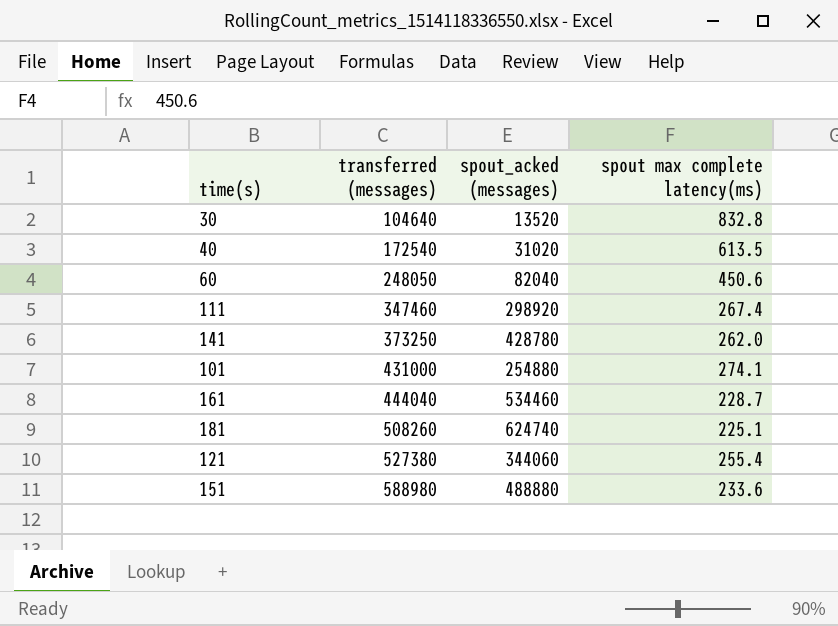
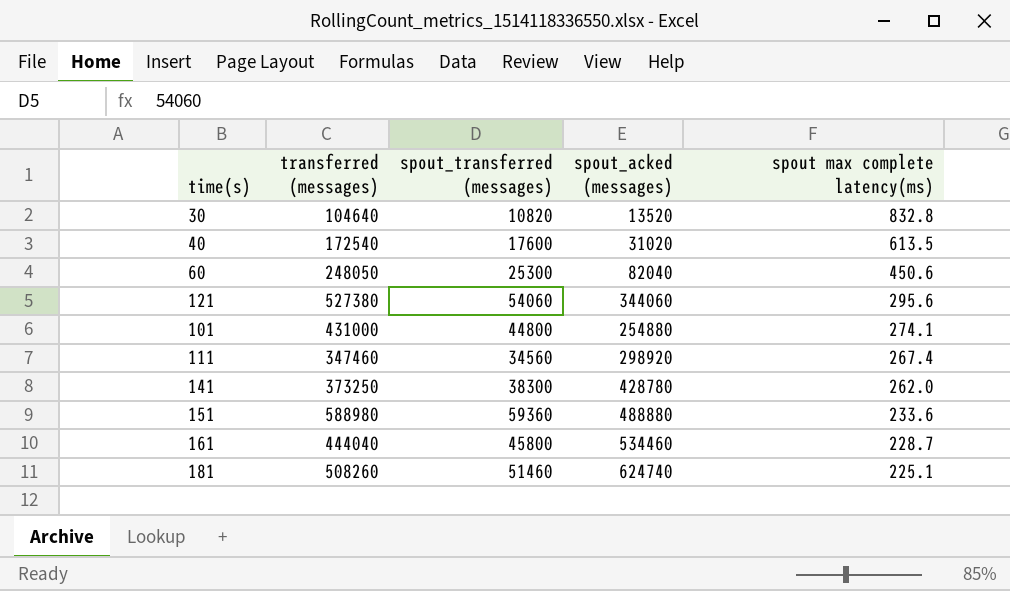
row order: transferred (messages) ascending -> spout max complete latency(ms) descending
column spout_transferred (messages) | position: none -> 3
121 | spout max complete latency(ms): 255.4 -> 295.6

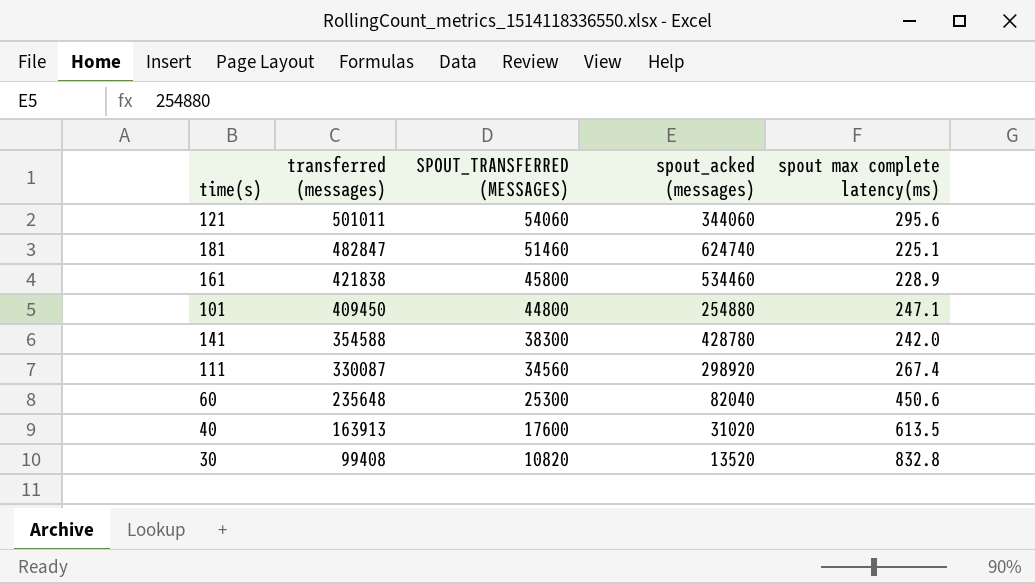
row order: spout max complete latency(ms) descending -> transferred (messages) descending
column name: spout_transferred (messages) -> SPOUT_TRANSFERRED (MESSAGES)
row 151: 588980 | 59360 | 488880 | 233.6 -> none
121 | transferred (messages): 527380 -> 501011
181 | transferred (messages): 508260 -> 482847
161 | transferred (messages): 444040 -> 421838
161 | spout max complete latency(ms): 228.7 -> 228.9
101 | transferred (messages): 431000 -> 409450
101 | spout max complete latency(ms): 274.1 -> 247.1
141 | transferred (messages): 373250 -> 354588
141 | spout max complete latency(ms): 262.0 -> 242.0
111 | transferred (messages): 347460 -> 330087
60 | transferred (messages): 248050 -> 235648
40 | transferred (messages): 172540 -> 163913
30 | transferred (messages): 104640 -> 99408

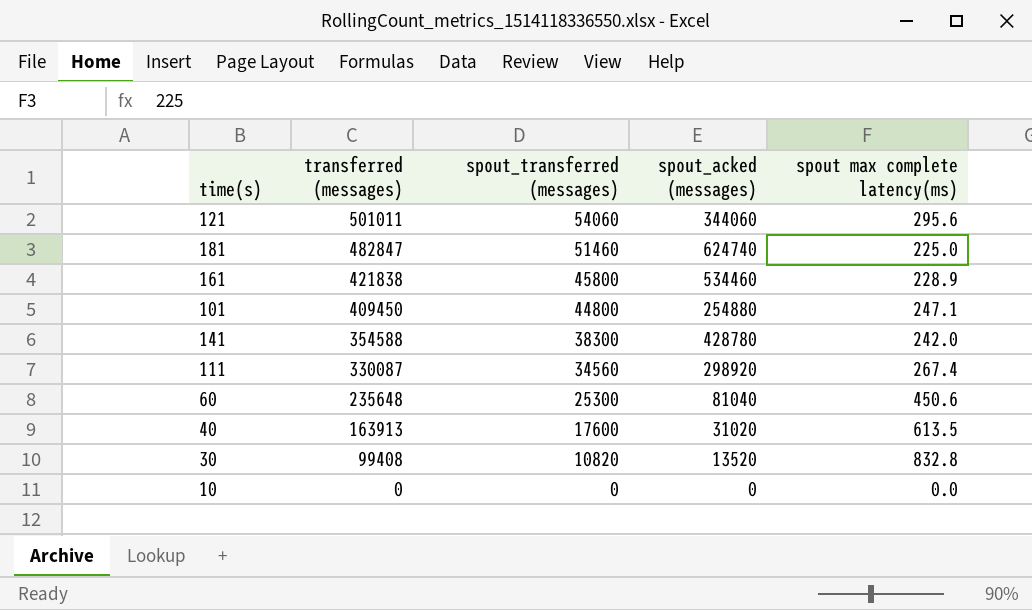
column name: SPOUT_TRANSFERRED (MESSAGES) -> spout_transferred (messages)
181 | spout max complete latency(ms): 225.1 -> 225.0
60 | spout_acked (messages): 82040 -> 81040
row 10: none -> 0 | 0 | 0 | 0.0

